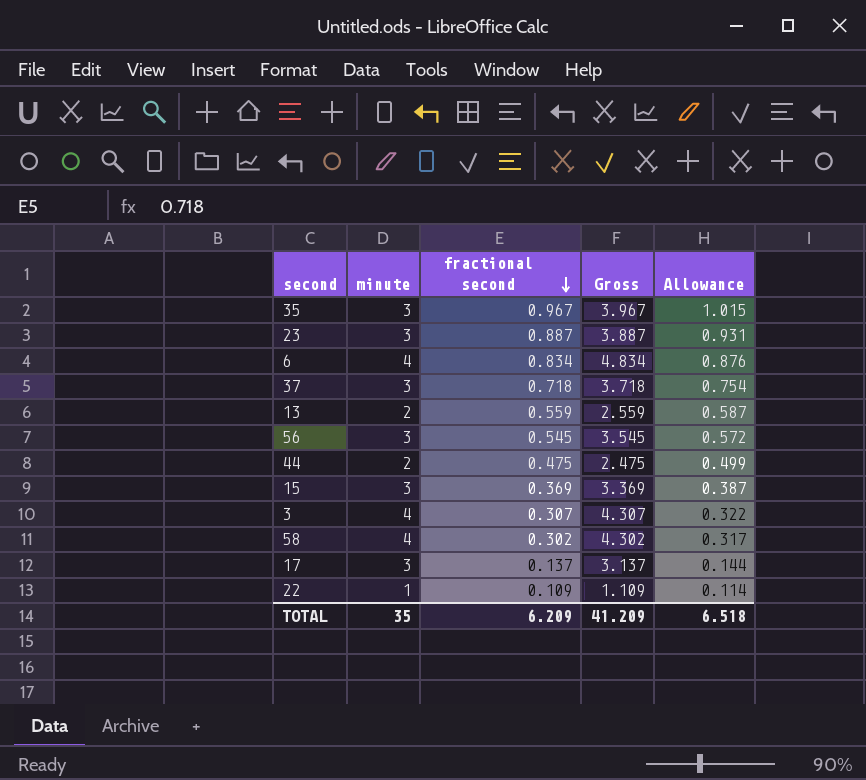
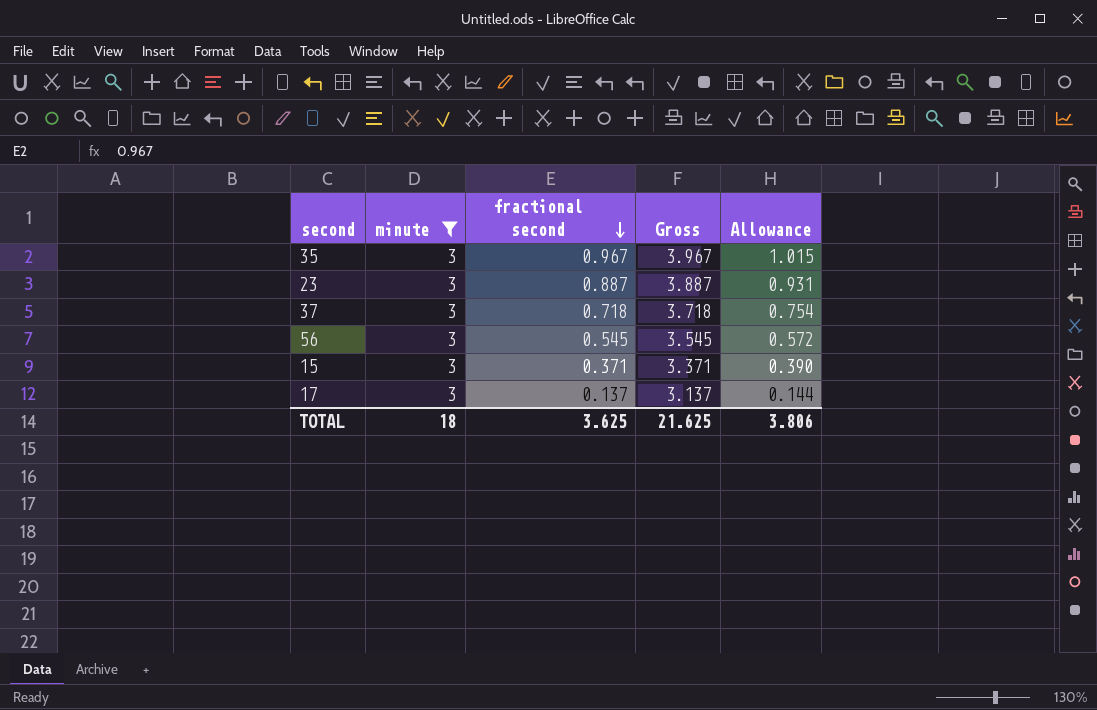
filter: none -> minute = 3
15 | fractional second: 0.369 -> 0.371
15 | Gross: 3.369 -> 3.371
15 | Allowance: 0.387 -> 0.390
TOTAL | minute: 35 -> 18
TOTAL | fractional second: 6.209 -> 3.625
TOTAL | Gross: 41.209 -> 21.625
TOTAL | Allowance: 6.518 -> 3.806

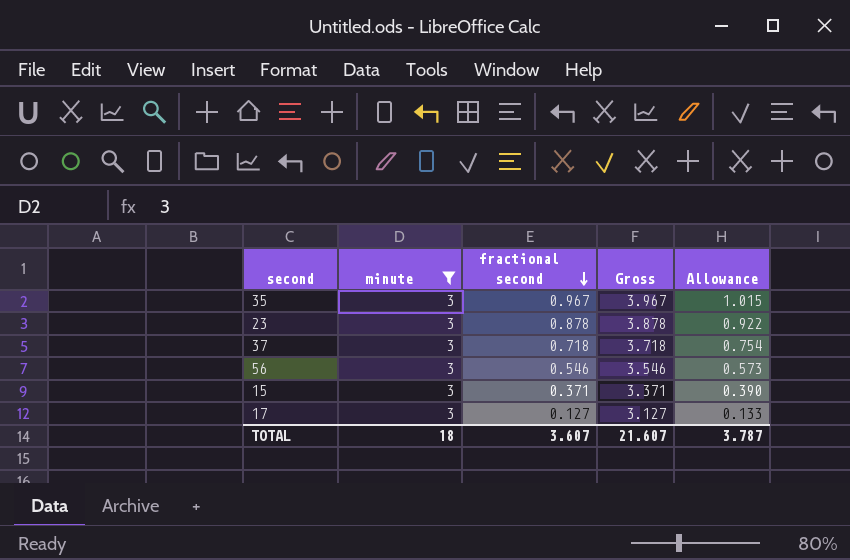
23 | fractional second: 0.887 -> 0.878
23 | Gross: 3.887 -> 3.878
23 | Allowance: 0.931 -> 0.922
56 | fractional second: 0.545 -> 0.546
56 | Gross: 3.545 -> 3.546
56 | Allowance: 0.572 -> 0.573
17 | fractional second: 0.137 -> 0.127
17 | Gross: 3.137 -> 3.127
17 | Allowance: 0.144 -> 0.133
TOTAL | fractional second: 3.625 -> 3.607
TOTAL | Gross: 21.625 -> 21.607
TOTAL | Allowance: 3.806 -> 3.787

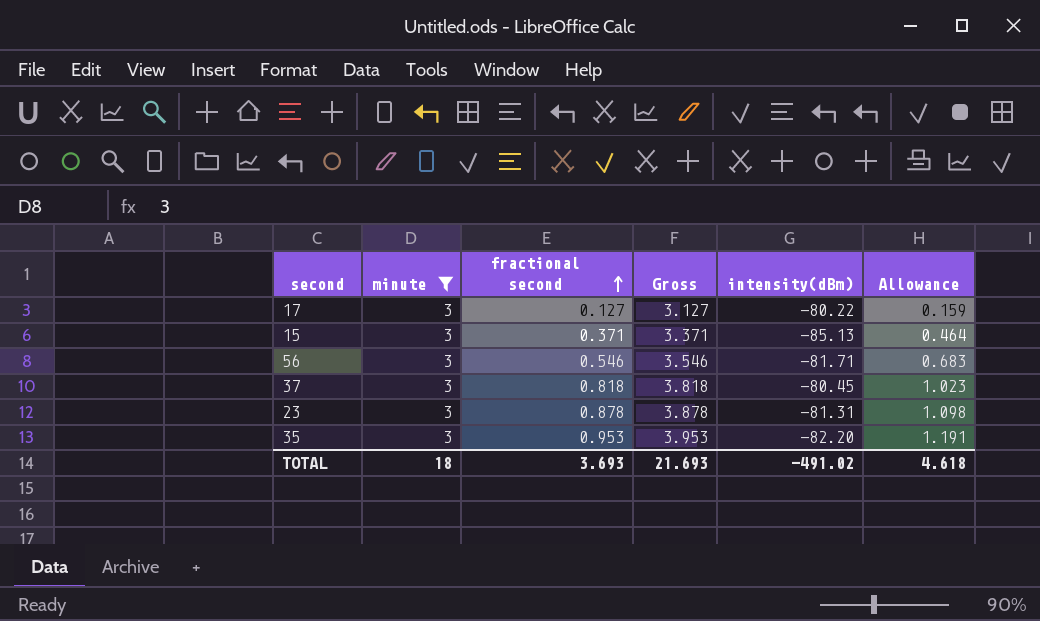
row order: fractional second descending -> fractional second ascending
column intensity(dBm) | position: none -> 5
column Allowance | formula: [fractional second] * 1.05 -> [fractional second] * 1.25
37 | fractional second: 0.718 -> 0.818
37 | Gross: 3.718 -> 3.818
35 | fractional second: 0.967 -> 0.953
35 | Gross: 3.967 -> 3.953
TOTAL | fractional second: 3.607 -> 3.693
TOTAL | Gross: 21.607 -> 21.693
TOTAL | Allowance: 3.787 -> 4.618

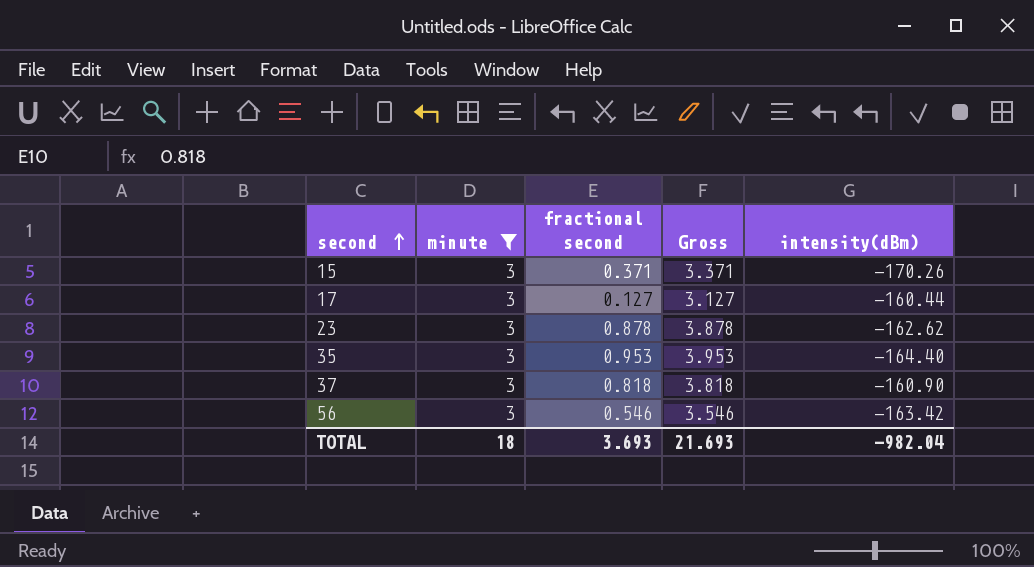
row order: fractional second ascending -> second ascending
column Allowance | formula: [fractional second] * 1.25 -> none
15 | intensity(dBm): -85.13 -> -170.26
17 | intensity(dBm): -80.22 -> -160.44
23 | intensity(dBm): -81.31 -> -162.62
35 | intensity(dBm): -82.20 -> -164.40
37 | intensity(dBm): -80.45 -> -160.90
56 | intensity(dBm): -81.71 -> -163.42
TOTAL | intensity(dBm): -491.02 -> -982.04

